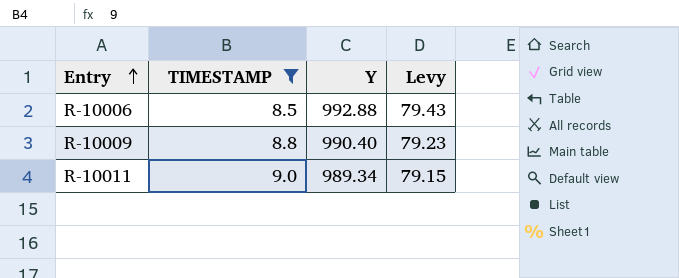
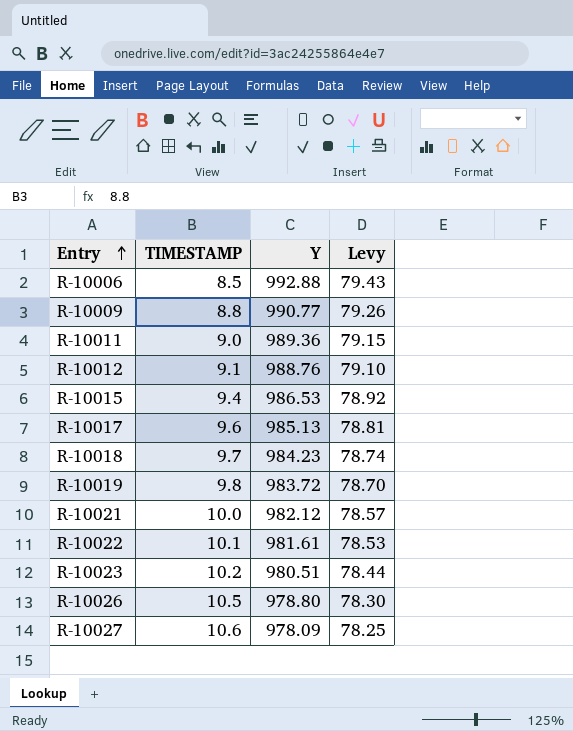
filter: TIMESTAMP <= 9.0 -> none
R-10009 | Y: 990.40 -> 990.77
R-10009 | Levy: 79.23 -> 79.26
R-10011 | Y: 989.34 -> 989.36

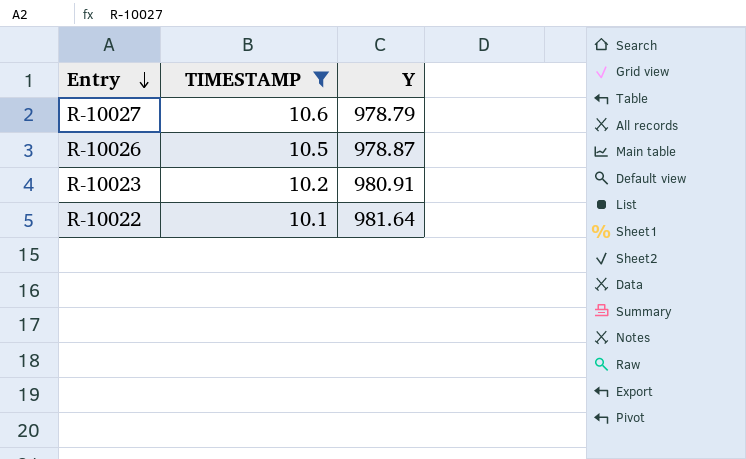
filter: none -> TIMESTAMP >= 10.1
row order: Entry ascending -> Entry descending
column Levy | formula: [Y] * 0.08 -> none
R-10027 | Y: 978.09 -> 978.79
R-10026 | Y: 978.80 -> 978.87
R-10023 | Y: 980.51 -> 980.91
R-10022 | Y: 981.61 -> 981.64

